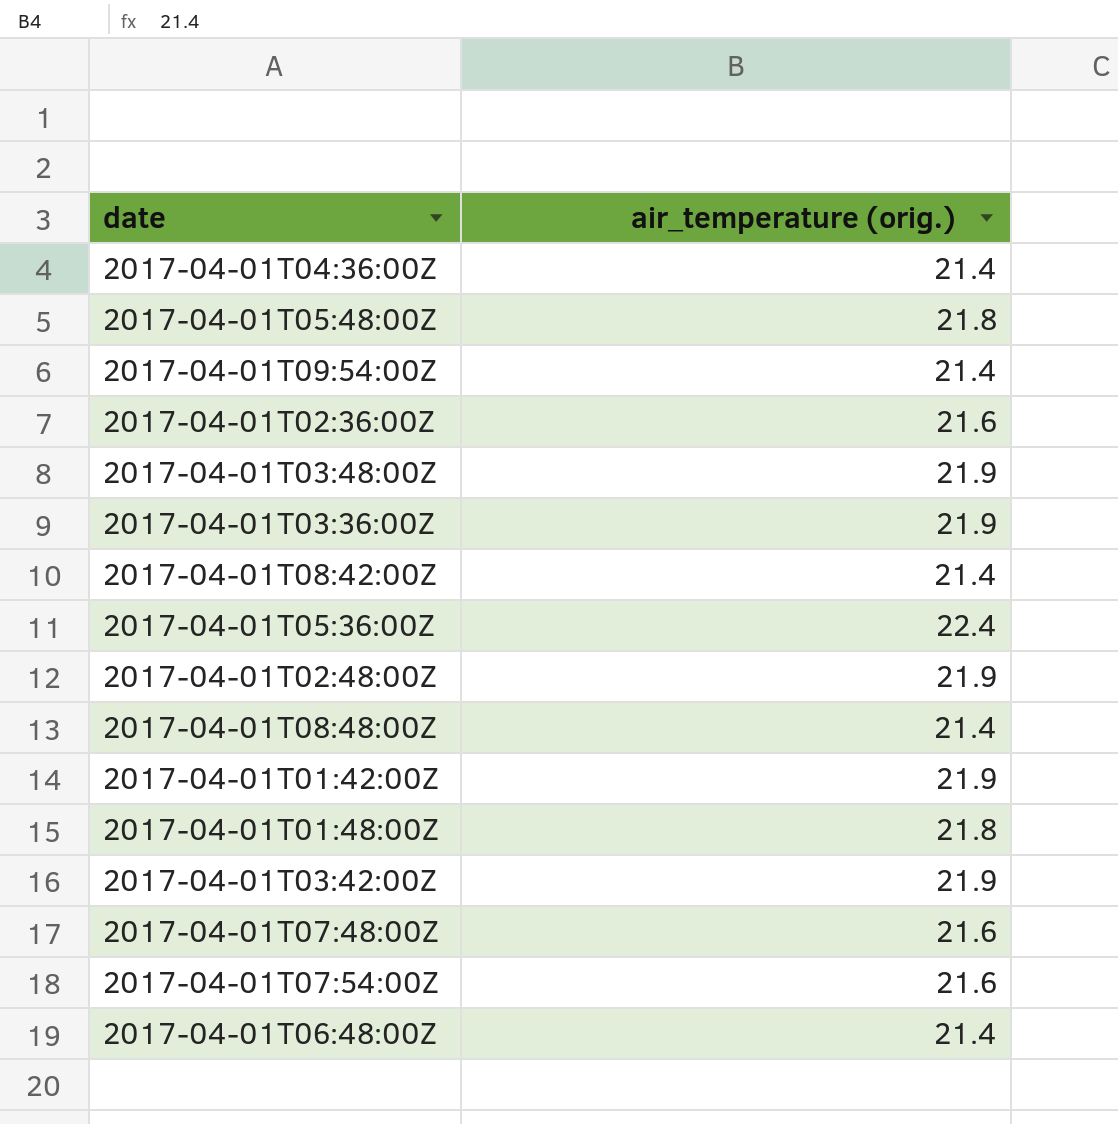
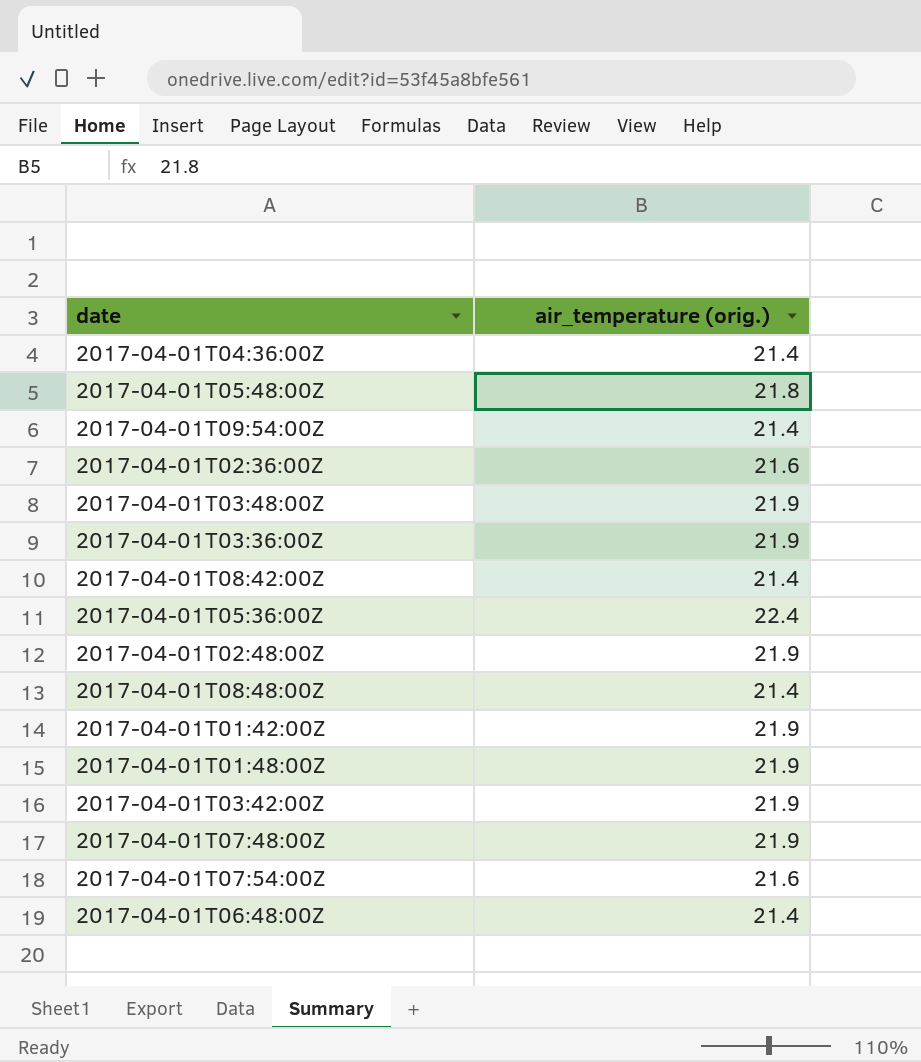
2017-04-01T01:48:00Z | air_temperature (orig.): 21.8 -> 21.9
2017-04-01T07:48:00Z | air_temperature (orig.): 21.6 -> 21.9

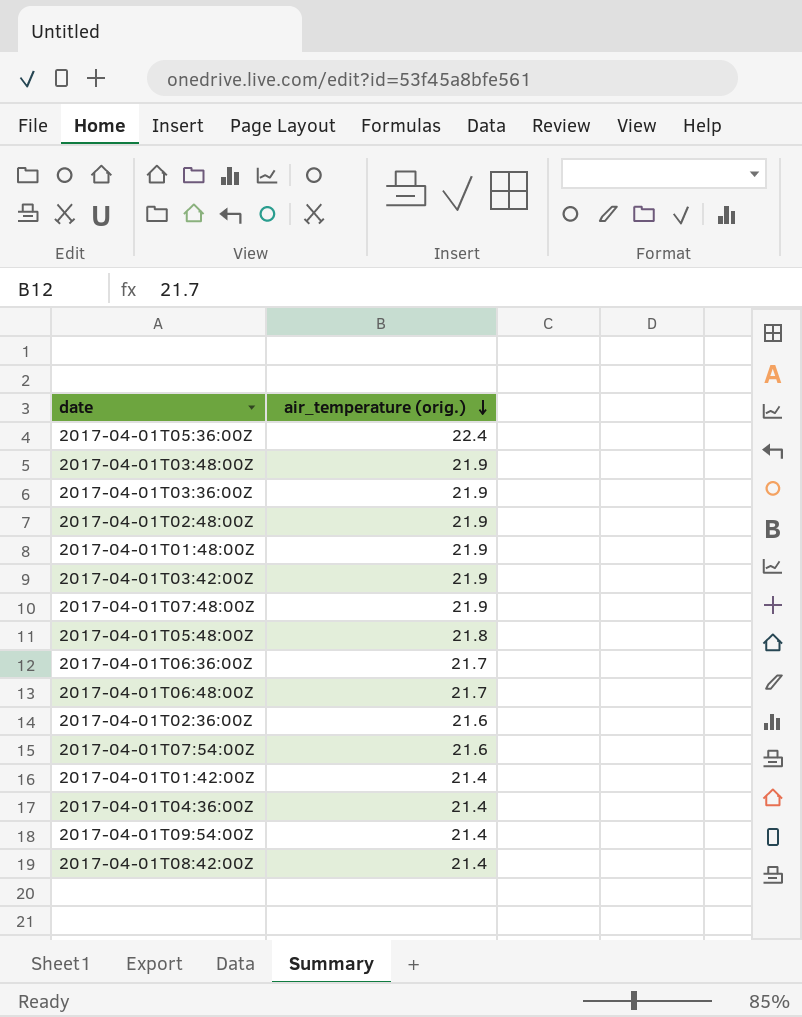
row order: none -> air_temperature (orig.) descending
row 2017-04-01T08:48:00Z: 21.4 -> none
row 2017-04-01T06:36:00Z: none -> 21.7
2017-04-01T06:48:00Z | air_temperature (orig.): 21.4 -> 21.7
2017-04-01T01:42:00Z | air_temperature (orig.): 21.9 -> 21.4

